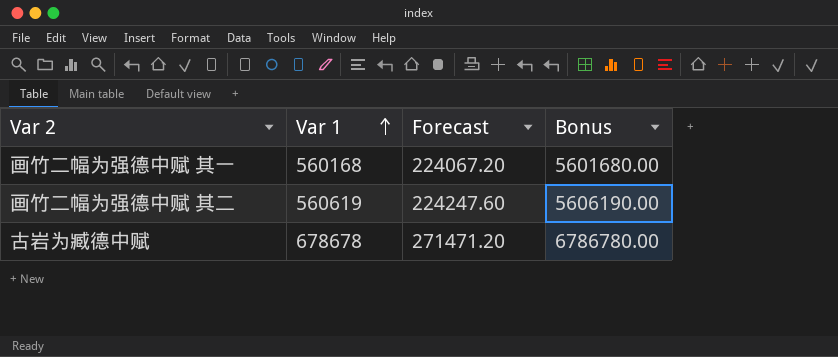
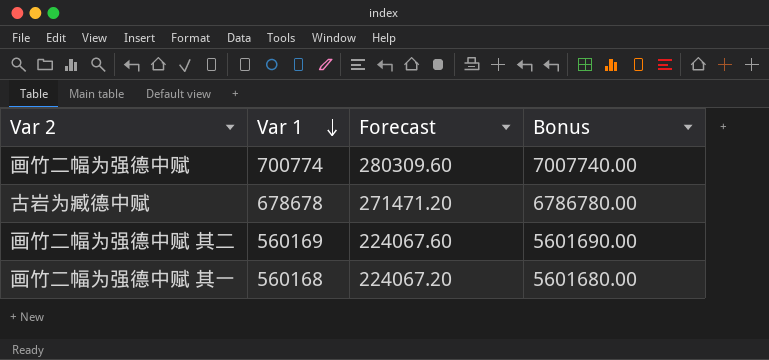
row order: Var 1 ascending -> Var 1 descending
row 画竹二幅为强德中赋: none -> 700774 | 280309.60 | 7007740.00
画竹二幅为强德中赋 其二 | Var 1: 560619 -> 560169
画竹二幅为强德中赋 其二 | Forecast: 224247.60 -> 224067.60
画竹二幅为强德中赋 其二 | Bonus: 5606190.00 -> 5601690.00

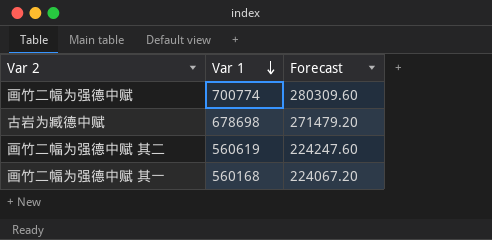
column Bonus | formula: [Var 1] * 10 -> none
古岩为臧德中赋 | Var 1: 678678 -> 678698
古岩为臧德中赋 | Forecast: 271471.20 -> 271479.20
画竹二幅为强德中赋 其二 | Var 1: 560169 -> 560619
画竹二幅为强德中赋 其二 | Forecast: 224067.60 -> 224247.60

